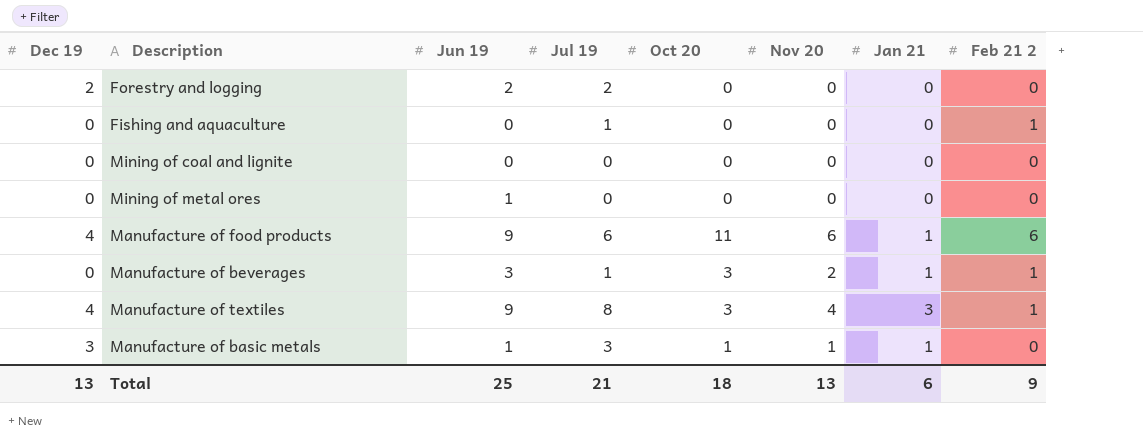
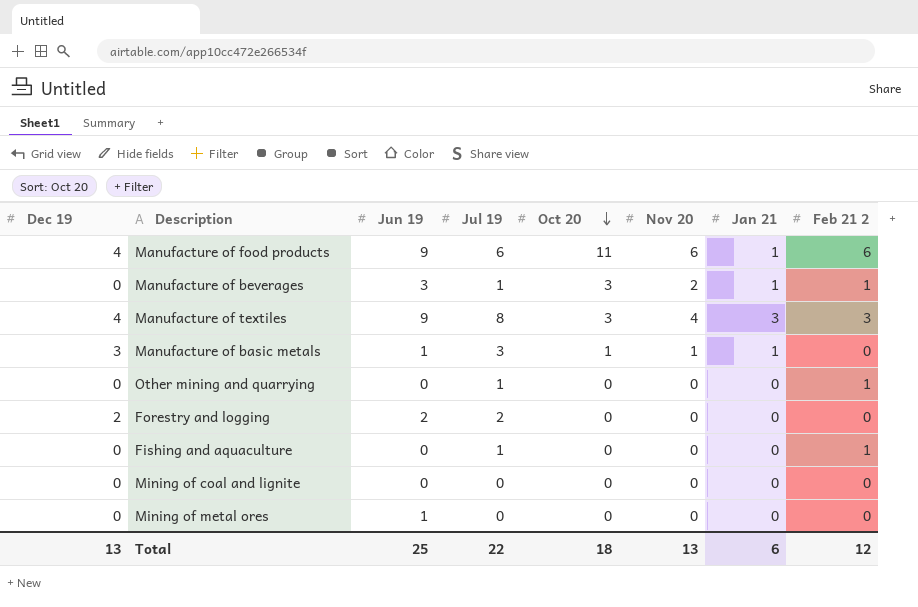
row order: none -> Oct 20 descending
Manufacture of textiles | Feb 21 2: 1 -> 3
row Other mining and quarrying: none -> 0 | 0 | 1 | 0 | 0 | 0 | 1
Total | Jul 19: 21 -> 22
Total | Feb 21 2: 9 -> 12

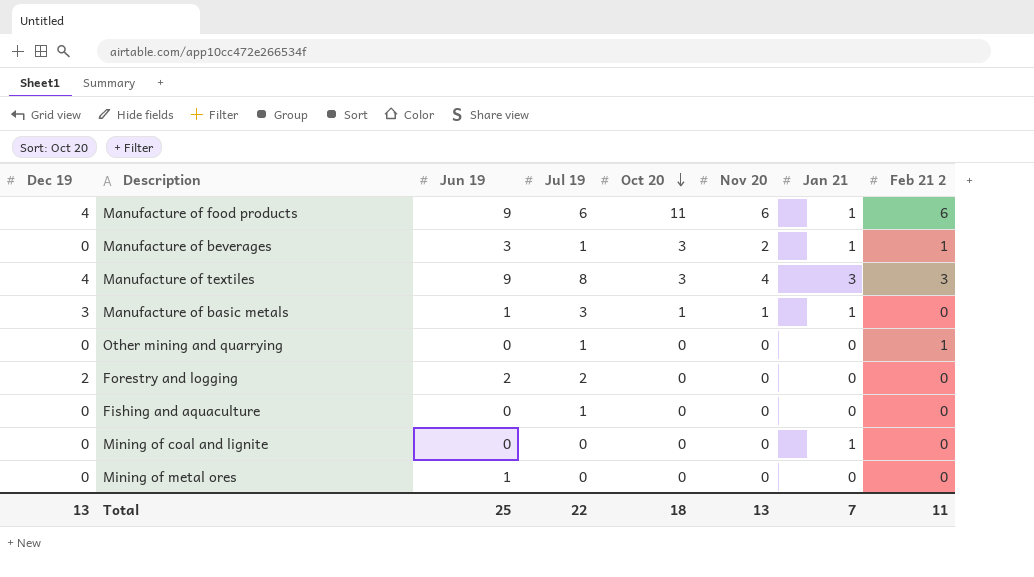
Fishing and aquaculture | Feb 21 2: 1 -> 0
Mining of coal and lignite | Jan 21: 0 -> 1
Total | Jan 21: 6 -> 7
Total | Feb 21 2: 12 -> 11

